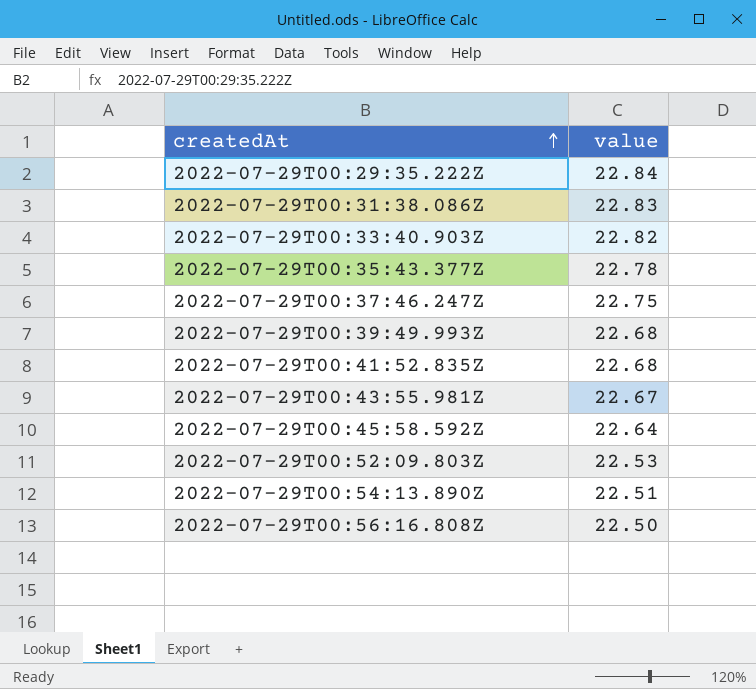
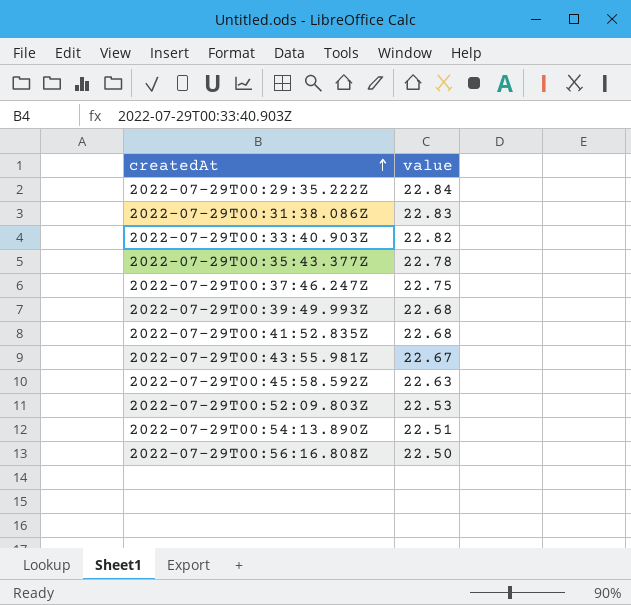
2022-07-29T00:45:58.592Z | value: 22.64 -> 22.63

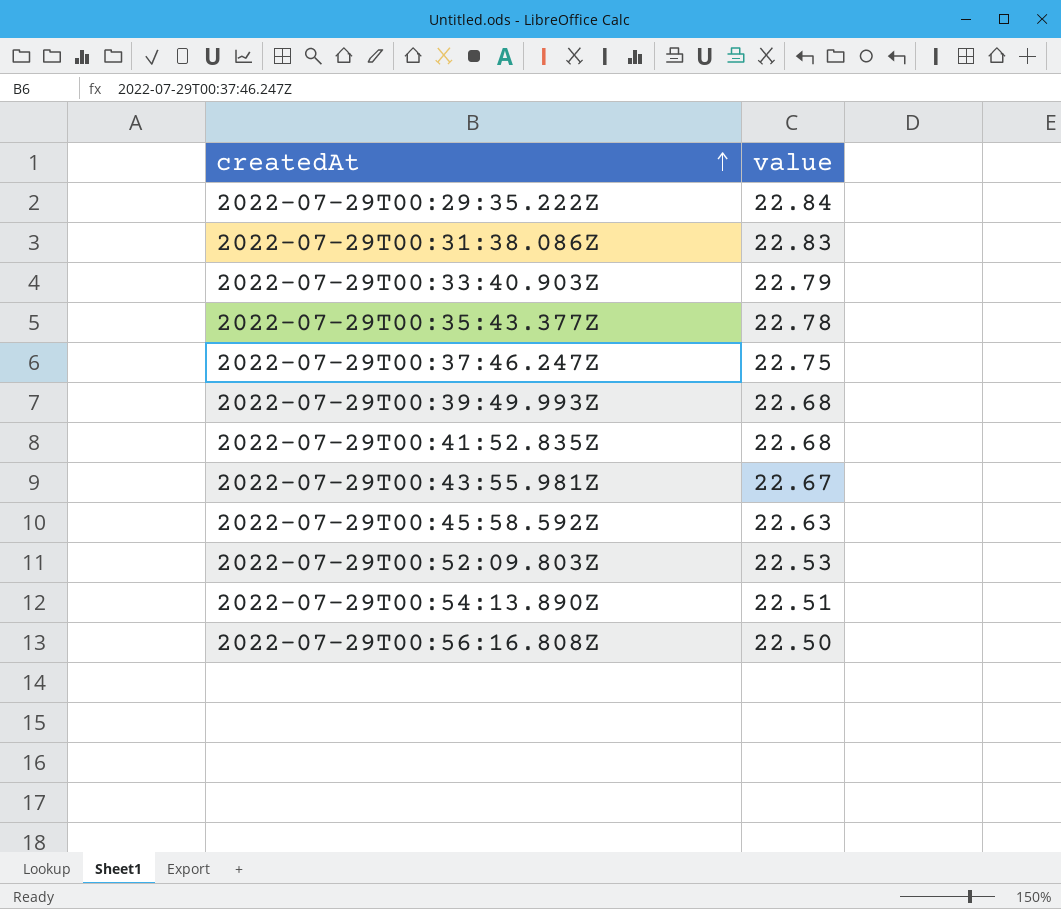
2022-07-29T00:33:40.903Z | value: 22.82 -> 22.79

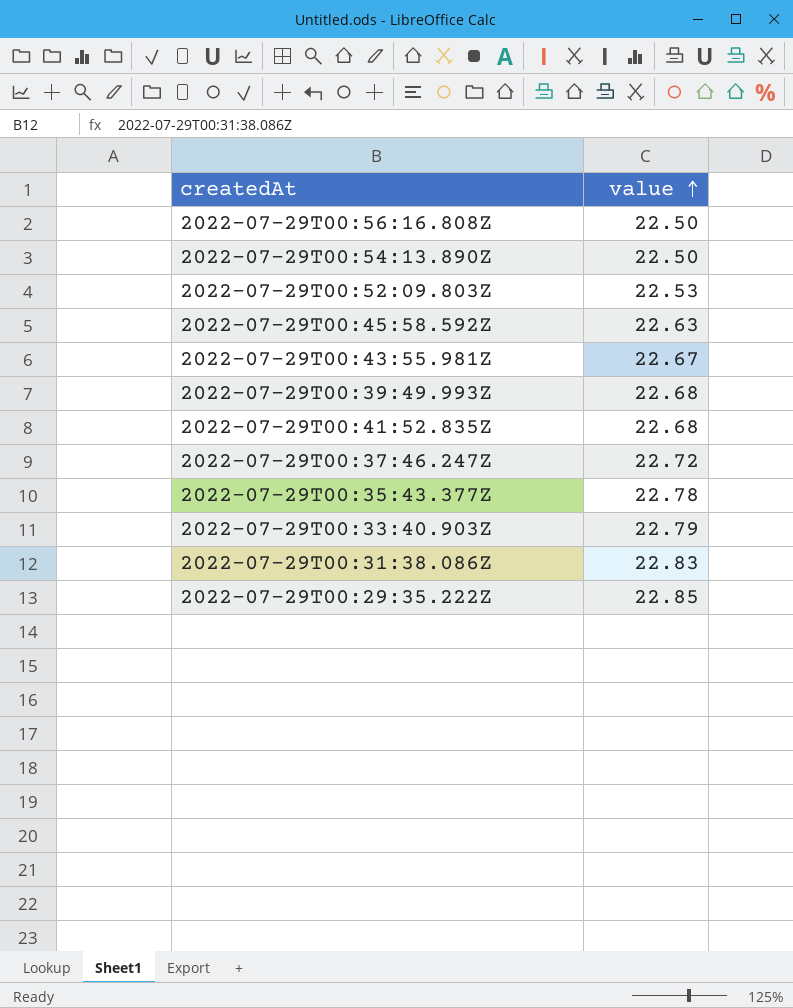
row order: createdAt ascending -> value ascending
2022-07-29T00:54:13.890Z | value: 22.51 -> 22.50
2022-07-29T00:37:46.247Z | value: 22.75 -> 22.72
2022-07-29T00:29:35.222Z | value: 22.84 -> 22.85

